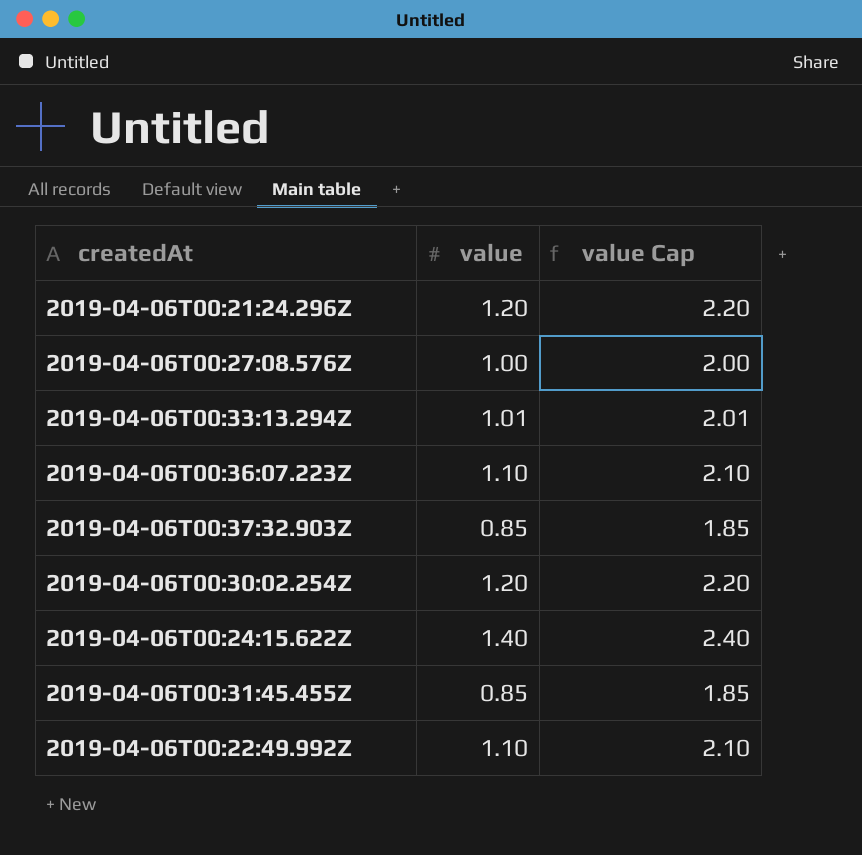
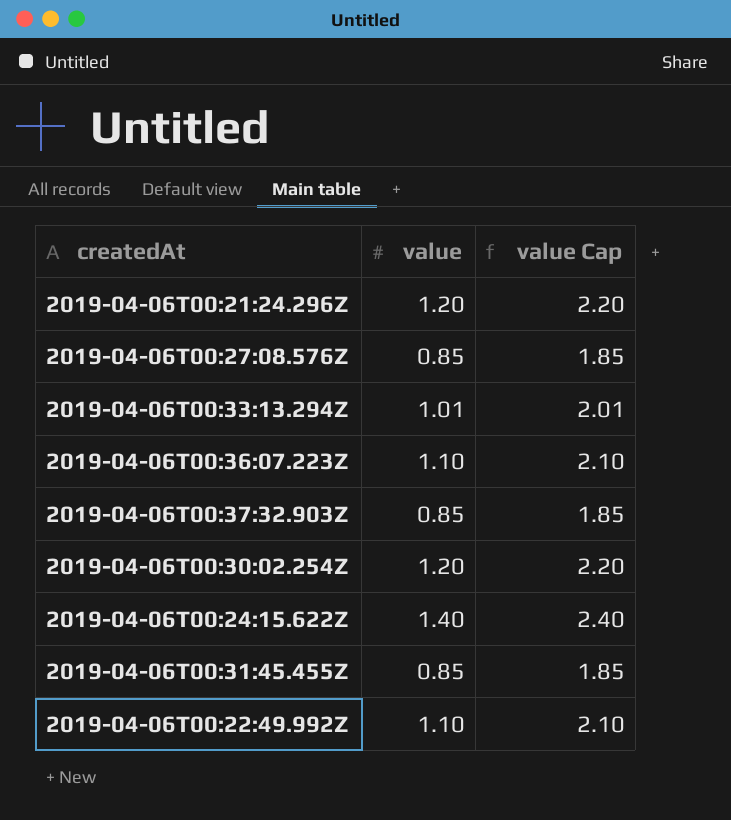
2019-04-06T00:27:08.576Z | value: 1.00 -> 0.85
2019-04-06T00:27:08.576Z | value Cap: 2.00 -> 1.85

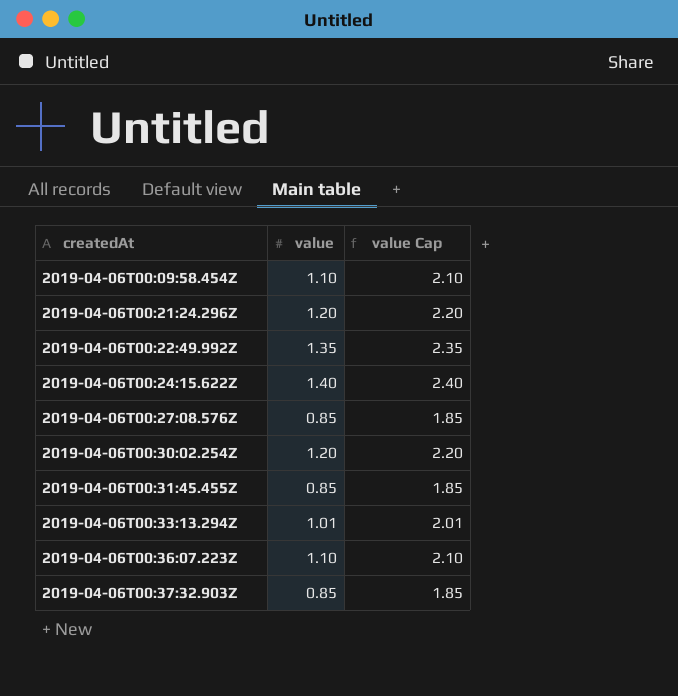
row order: none -> createdAt ascending
row 2019-04-06T00:09:58.454Z: none -> 1.10 | 2.10
2019-04-06T00:22:49.992Z | value: 1.10 -> 1.35
2019-04-06T00:22:49.992Z | value Cap: 2.10 -> 2.35

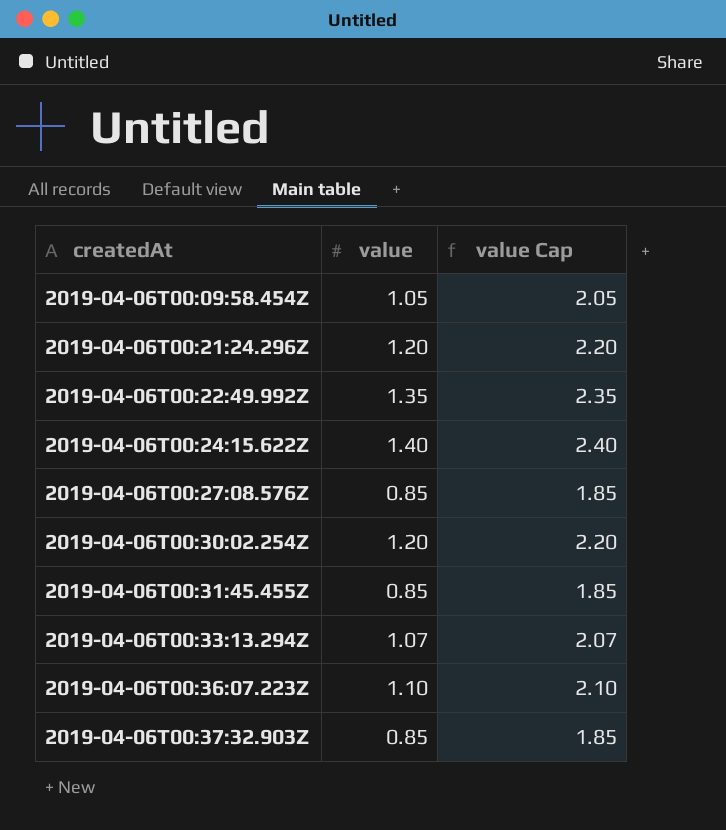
2019-04-06T00:09:58.454Z | value: 1.10 -> 1.05
2019-04-06T00:09:58.454Z | value Cap: 2.10 -> 2.05
2019-04-06T00:33:13.294Z | value: 1.01 -> 1.07
2019-04-06T00:33:13.294Z | value Cap: 2.01 -> 2.07

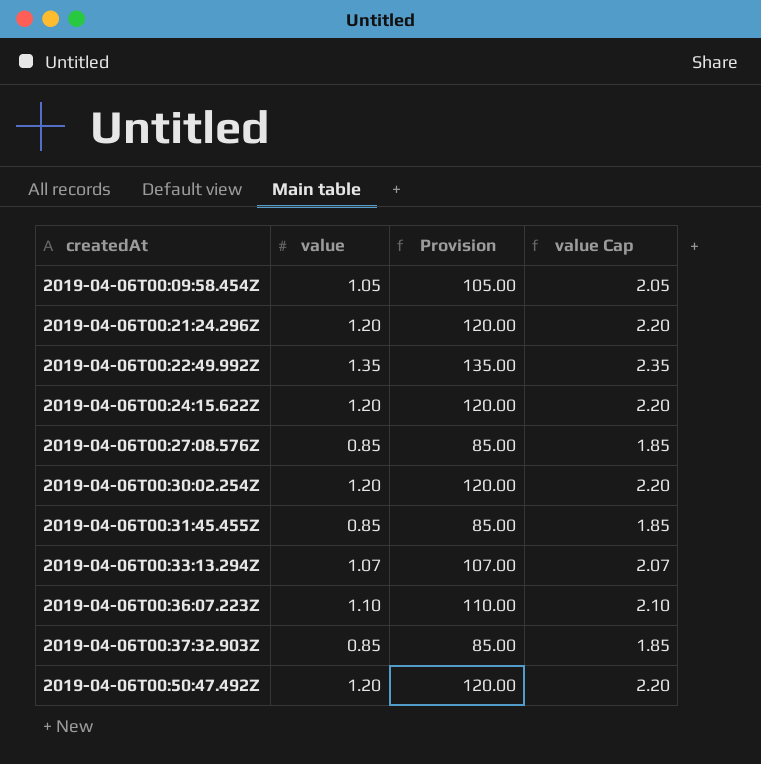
column Provision | formula: none -> [value] * 100
2019-04-06T00:24:15.622Z | value: 1.40 -> 1.20
2019-04-06T00:24:15.622Z | value Cap: 2.40 -> 2.20
row 2019-04-06T00:50:47.492Z: none -> 1.20 | 120.00 | 2.20

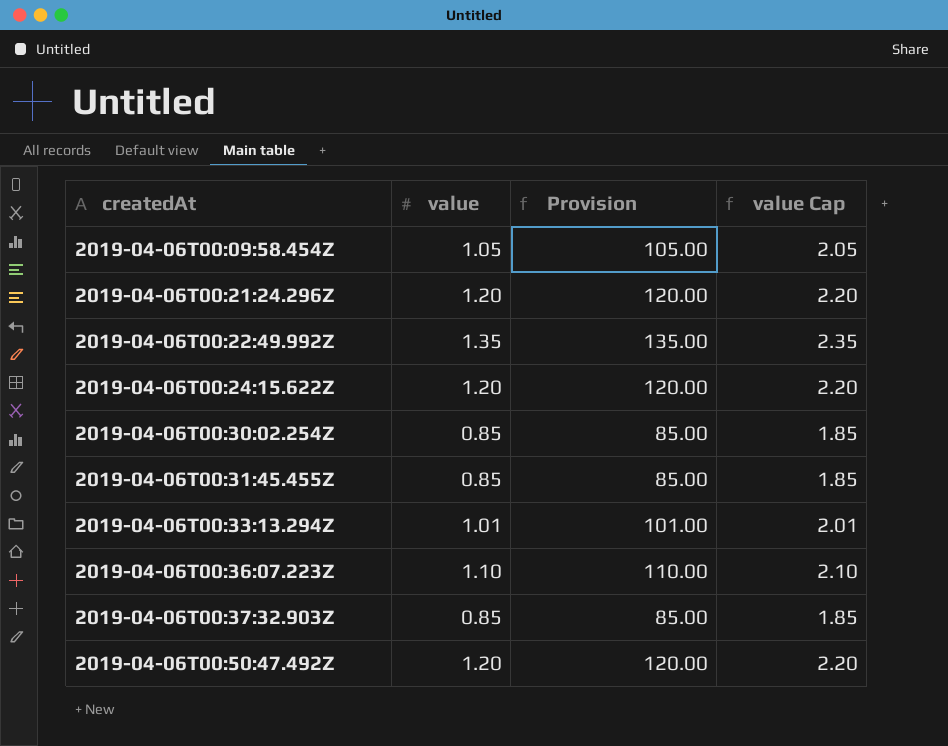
row 2019-04-06T00:27:08.576Z: 0.85 | 85.00 | 1.85 -> none
2019-04-06T00:30:02.254Z | value: 1.20 -> 0.85
2019-04-06T00:30:02.254Z | Provision: 120.00 -> 85.00
2019-04-06T00:30:02.254Z | value Cap: 2.20 -> 1.85
2019-04-06T00:33:13.294Z | value: 1.07 -> 1.01
2019-04-06T00:33:13.294Z | Provision: 107.00 -> 101.00
2019-04-06T00:33:13.294Z | value Cap: 2.07 -> 2.01

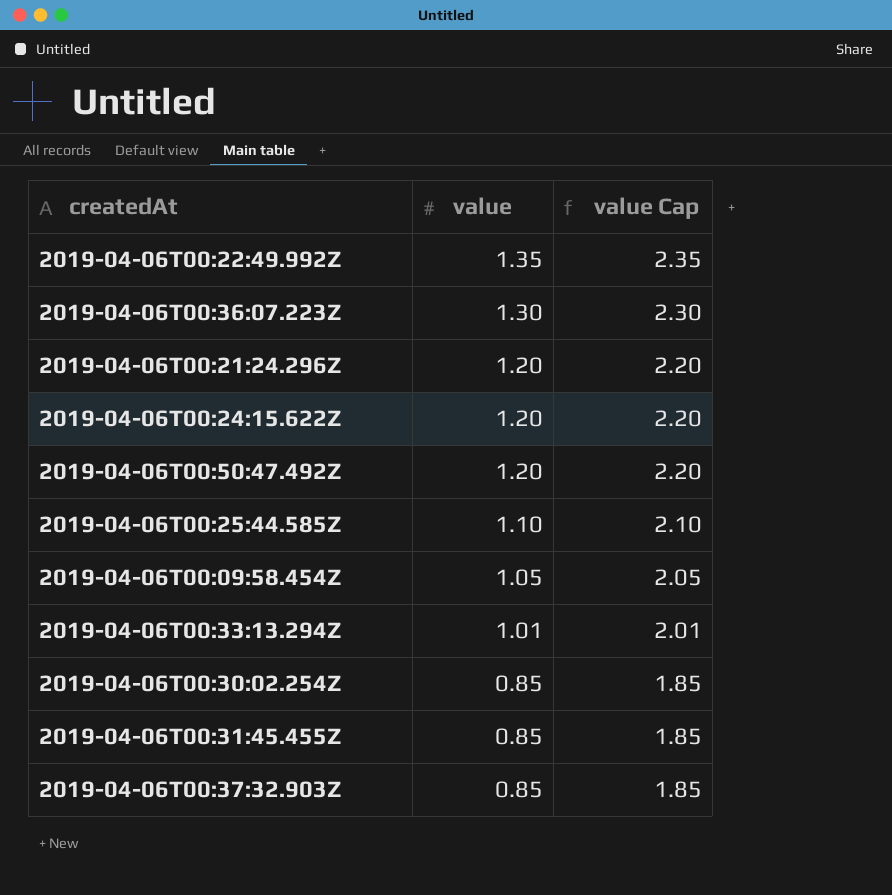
row order: createdAt ascending -> value descending
column Provision | formula: [value] * 100 -> none
2019-04-06T00:36:07.223Z | value: 1.10 -> 1.30
2019-04-06T00:36:07.223Z | value Cap: 2.10 -> 2.30
row 2019-04-06T00:25:44.585Z: none -> 1.10 | 2.10

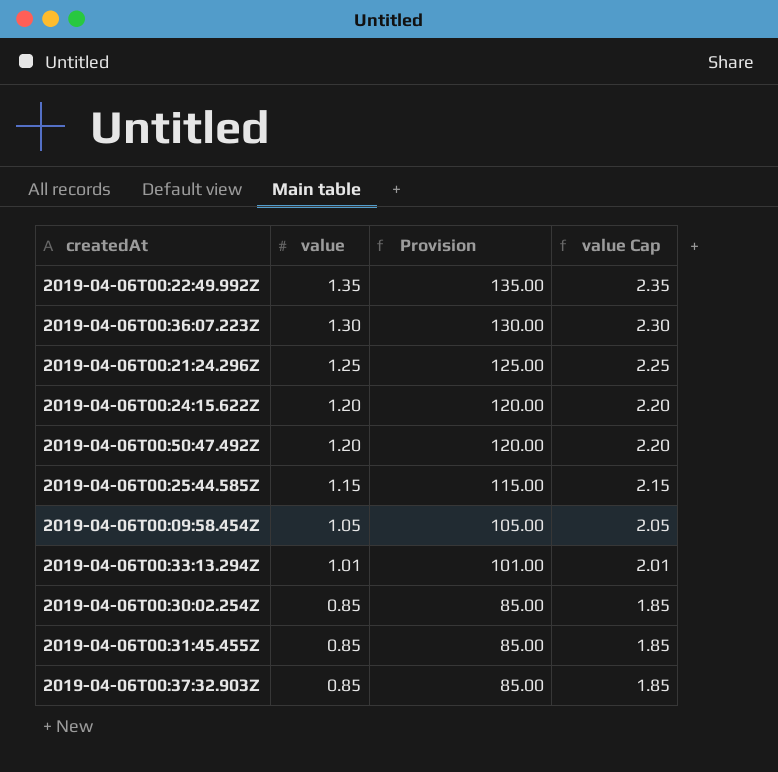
column Provision | formula: none -> [value] * 100
2019-04-06T00:21:24.296Z | value: 1.20 -> 1.25
2019-04-06T00:21:24.296Z | value Cap: 2.20 -> 2.25
2019-04-06T00:25:44.585Z | value: 1.10 -> 1.15
2019-04-06T00:25:44.585Z | value Cap: 2.10 -> 2.15

